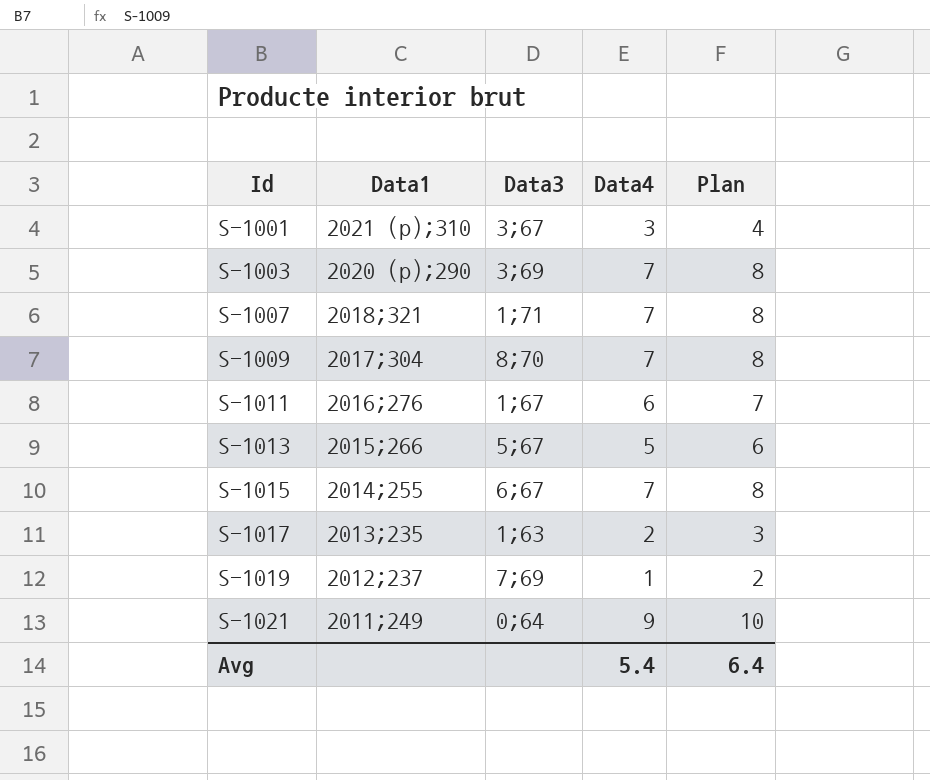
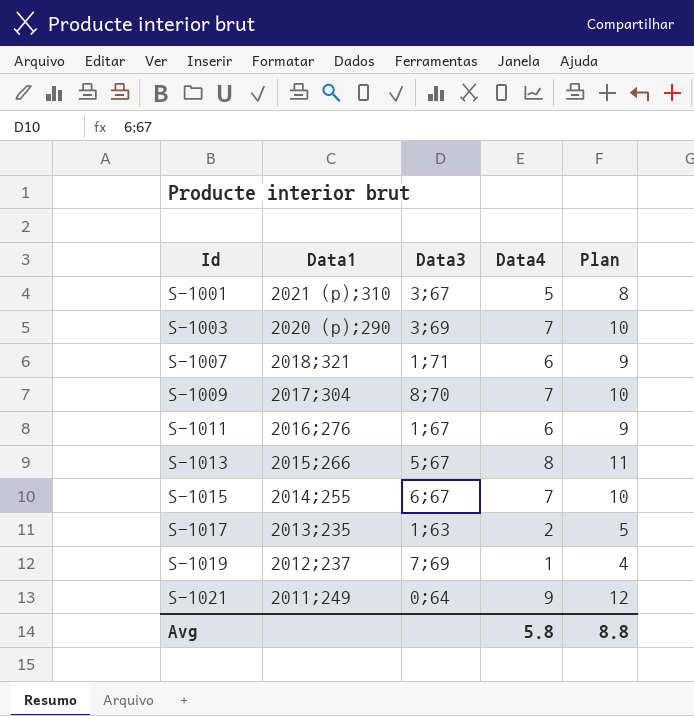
column Plan | formula: [Data4] + 1 -> [Data4] + 3
S-1001 | Data4: 3 -> 5
S-1007 | Data4: 7 -> 6
S-1013 | Data4: 5 -> 8
Avg | Data4: 5.4 -> 5.8
Avg | Plan: 6.4 -> 8.8

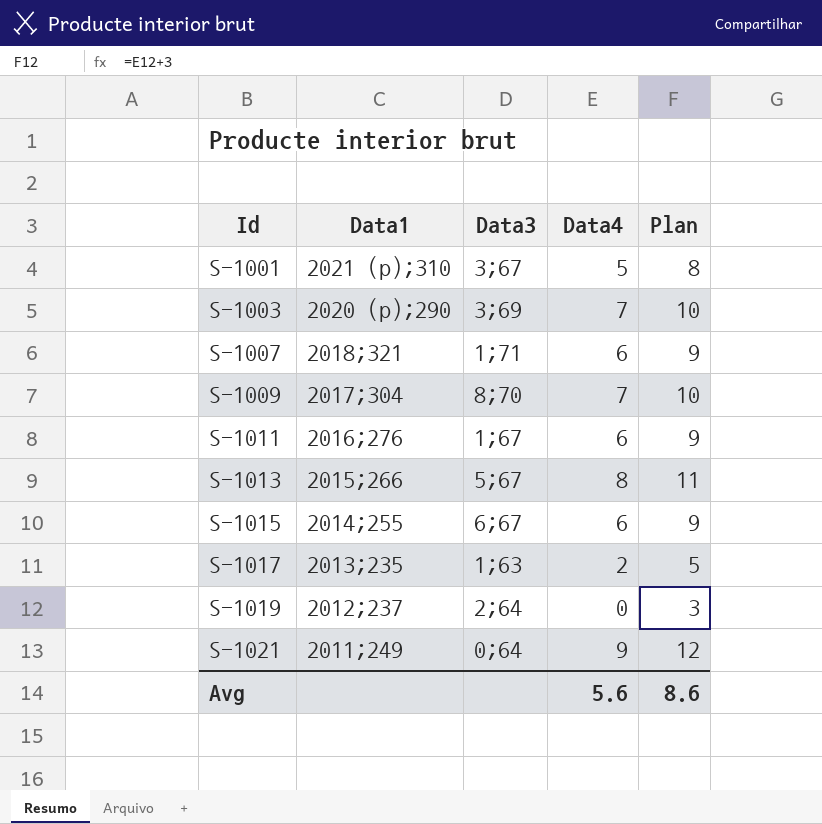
S-1015 | Data4: 7 -> 6
S-1015 | Plan: 10 -> 9
S-1019 | Data3: 7;69 -> 2;64
S-1019 | Data4: 1 -> 0
S-1019 | Plan: 4 -> 3
Avg | Data4: 5.8 -> 5.6
Avg | Plan: 8.8 -> 8.6

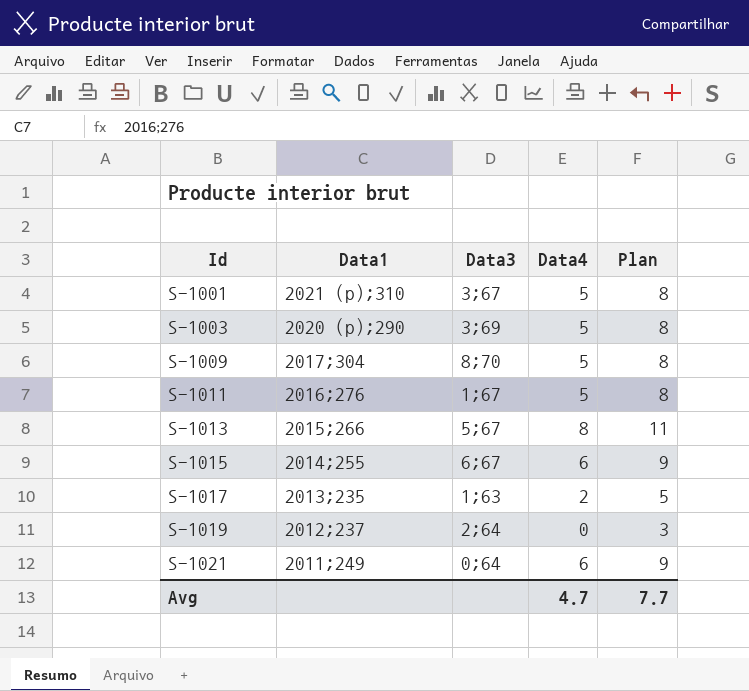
row S-1007: 2018;321 | 1;71 | 6 | 9 -> none
S-1003 | Data4: 7 -> 5
S-1003 | Plan: 10 -> 8
S-1009 | Data4: 7 -> 5
S-1009 | Plan: 10 -> 8
S-1011 | Data4: 6 -> 5
S-1011 | Plan: 9 -> 8
S-1021 | Data4: 9 -> 6
S-1021 | Plan: 12 -> 9
Avg | Data4: 5.6 -> 4.7
Avg | Plan: 8.6 -> 7.7

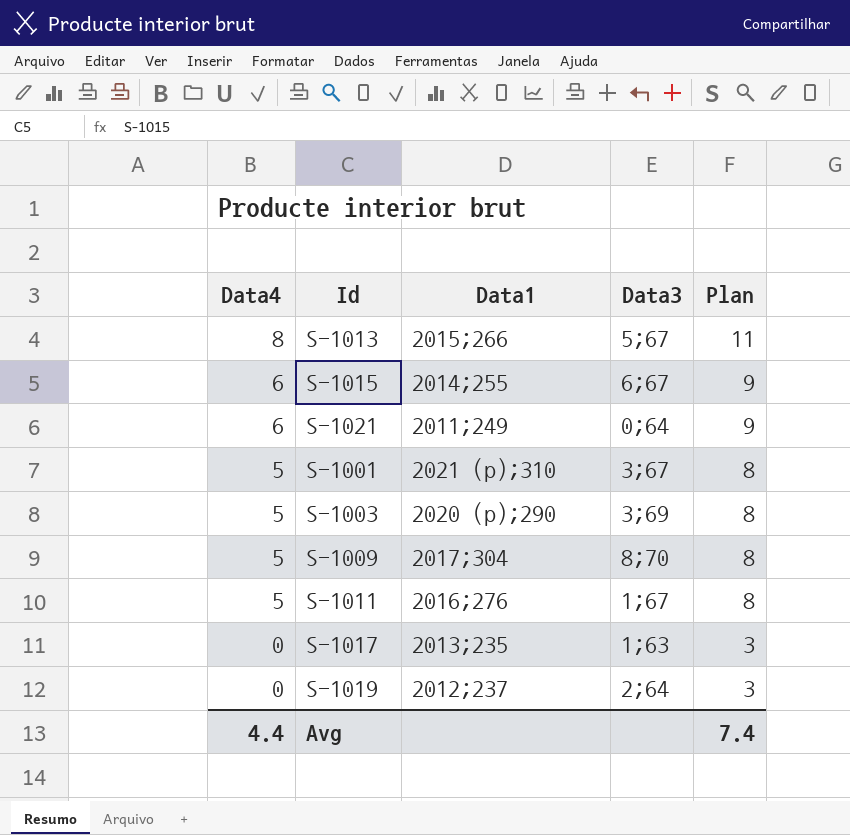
row order: Id ascending -> Data4 descending
column Data4 | position: 4 -> 1
S-1017 | Data4: 2 -> 0
S-1017 | Plan: 5 -> 3
Avg | Data4: 4.7 -> 4.4
Avg | Plan: 7.7 -> 7.4

